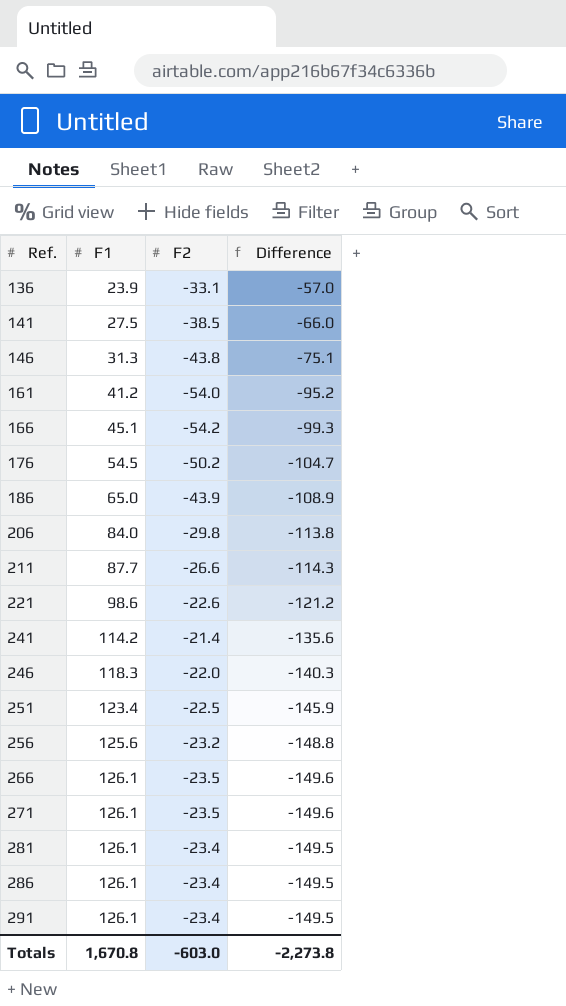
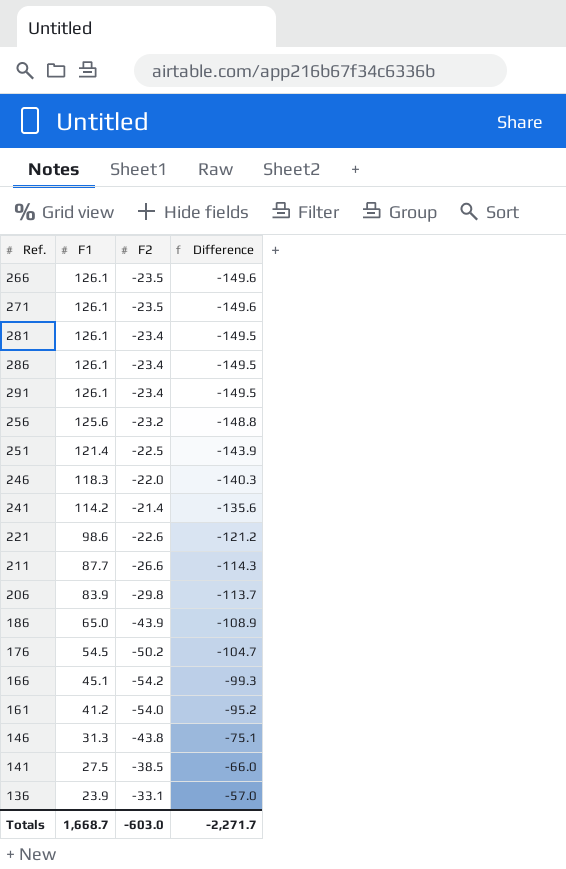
row order: Ref. ascending -> F1 descending
251 | F1: 123.4 -> 121.4
251 | Difference: -145.9 -> -143.9
206 | F1: 84.0 -> 83.9
206 | Difference: -113.8 -> -113.7
Totals | F1: 1,670.8 -> 1,668.7
Totals | Difference: -2,273.8 -> -2,271.7

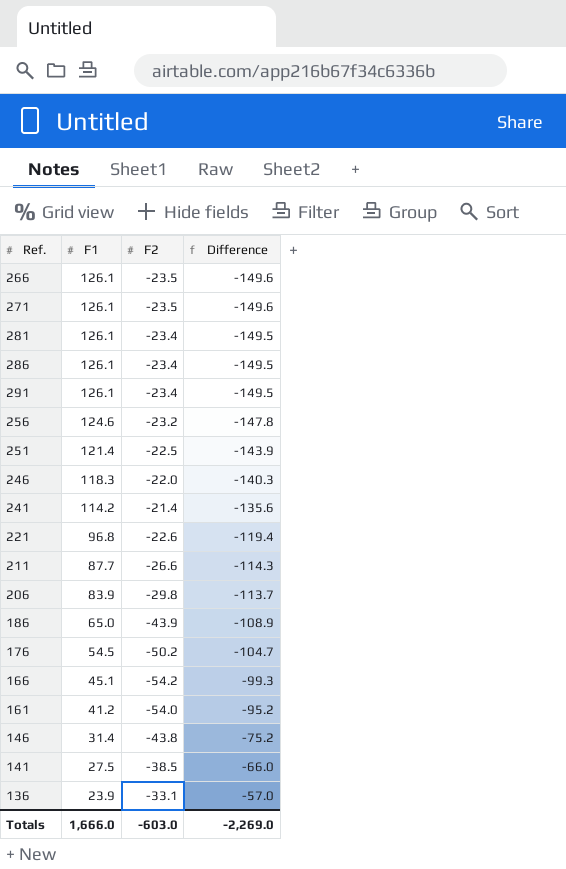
256 | F1: 125.6 -> 124.6
256 | Difference: -148.8 -> -147.8
221 | F1: 98.6 -> 96.8
221 | Difference: -121.2 -> -119.4
146 | F1: 31.3 -> 31.4
146 | Difference: -75.1 -> -75.2
Totals | F1: 1,668.7 -> 1,666.0
Totals | Difference: -2,271.7 -> -2,269.0

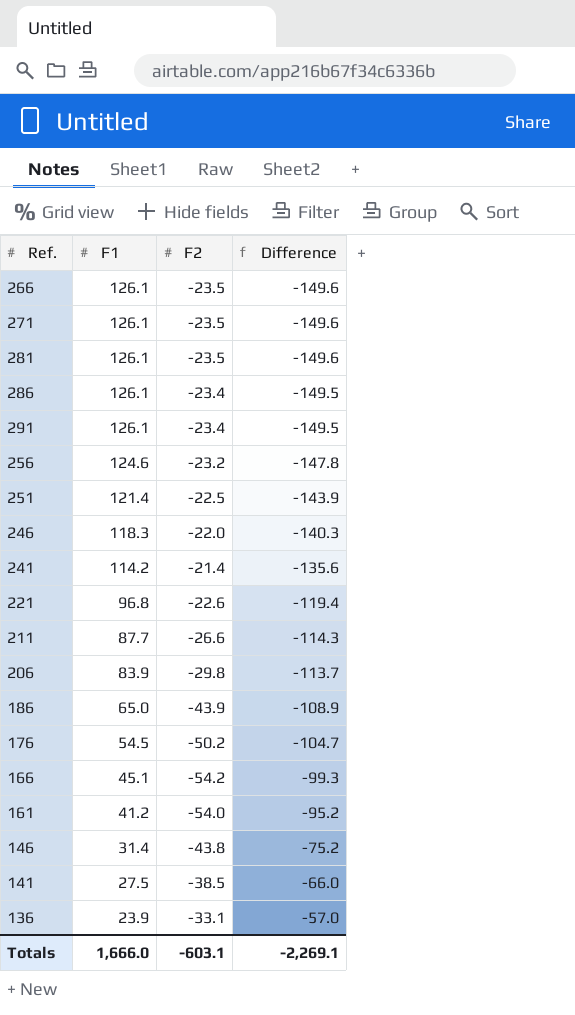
281 | F2: -23.4 -> -23.5
281 | Difference: -149.5 -> -149.6
Totals | F2: -603.0 -> -603.1
Totals | Difference: -2,269.0 -> -2,269.1

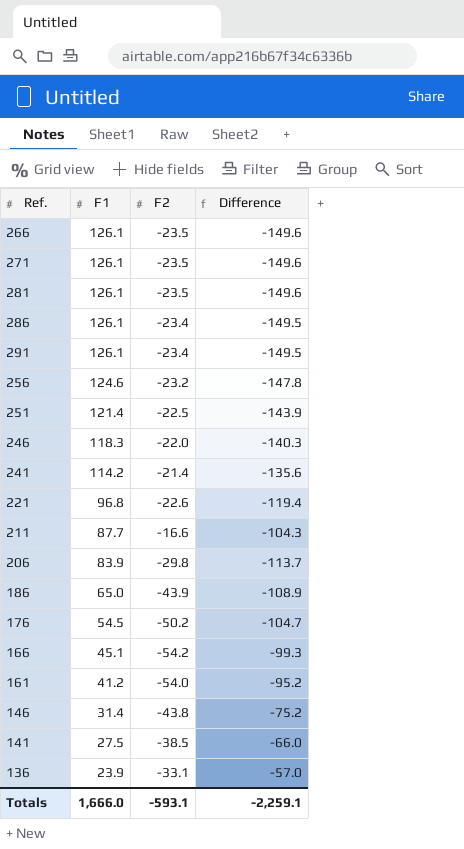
211 | F2: -26.6 -> -16.6
211 | Difference: -114.3 -> -104.3
Totals | F2: -603.1 -> -593.1
Totals | Difference: -2,269.1 -> -2,259.1

